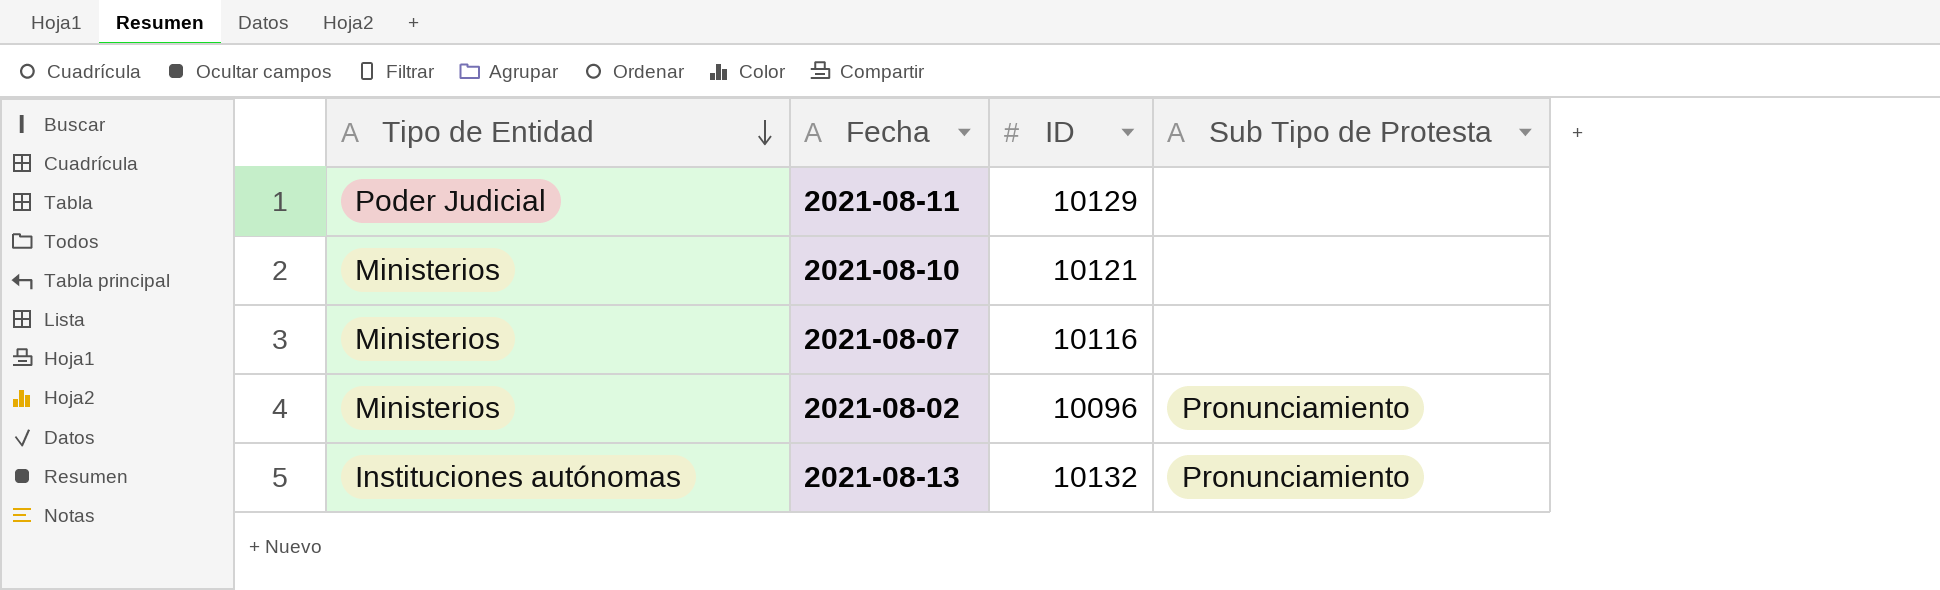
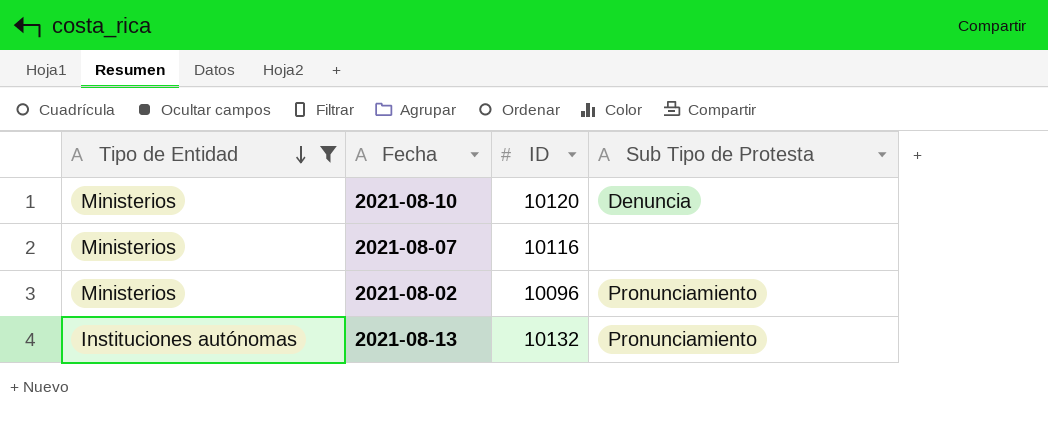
filter: none -> Tipo de Entidad != Poder Judicial
2021-08-10 | ID: 10121 -> 10120
2021-08-10 | Sub Tipo de Protesta: none -> Denuncia

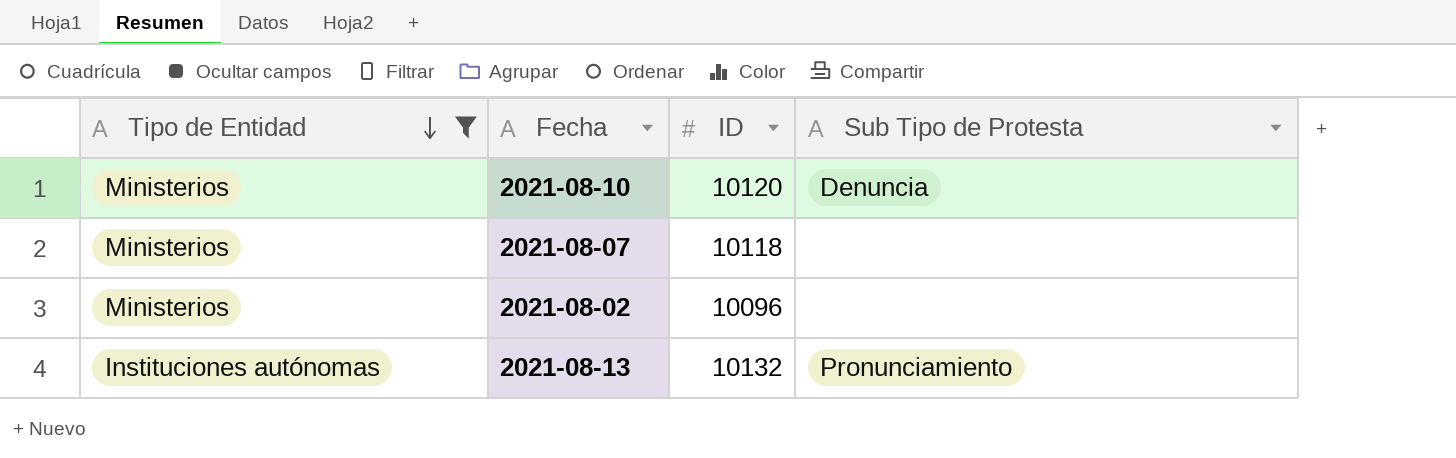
2021-08-07 | ID: 10116 -> 10118
2021-08-02 | Sub Tipo de Protesta: Pronunciamiento -> none

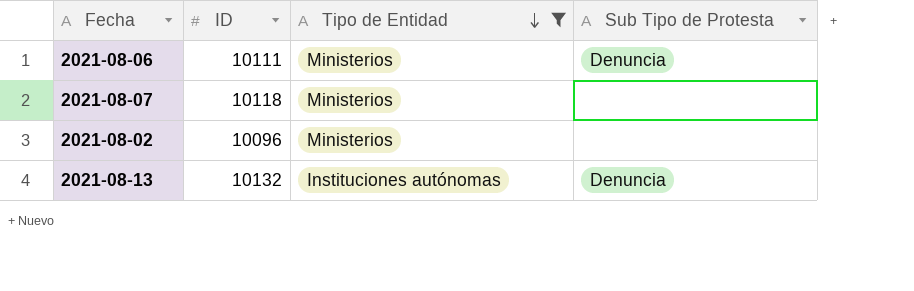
column Tipo de Entidad | position: 1 -> 3
row 2021-08-10: Ministerios | 10120 | Denuncia -> none
row 2021-08-06: none -> 10111 | Ministerios | Denuncia
2021-08-13 | Sub Tipo de Protesta: Pronunciamiento -> Denuncia

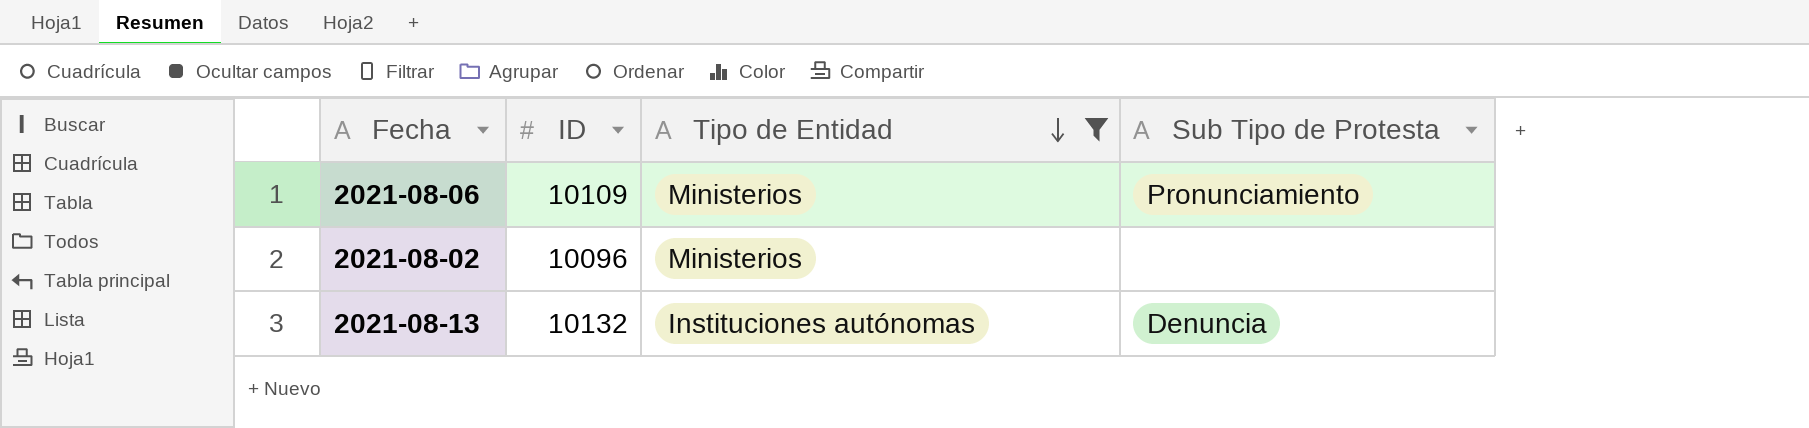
row 2021-08-07: 10118 | Ministerios | none -> none
2021-08-06 | ID: 10111 -> 10109
2021-08-06 | Sub Tipo de Protesta: Denuncia -> Pronunciamiento

